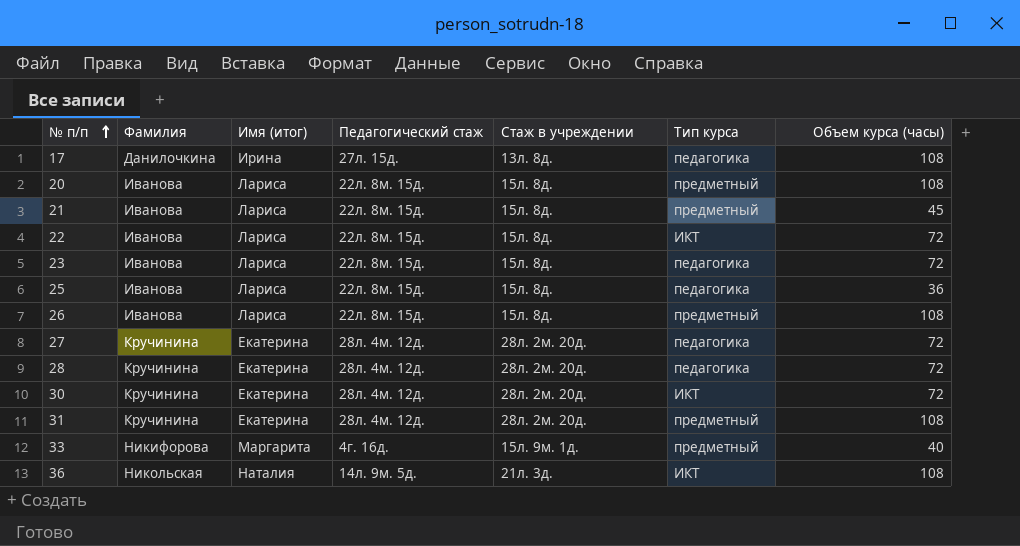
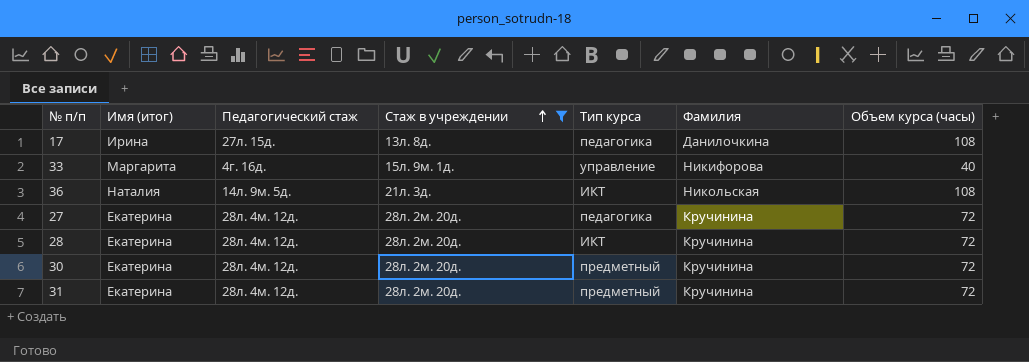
filter: none -> Стаж в учреждении != 15л. 8д.
row order: № п/п ascending -> Стаж в учреждении ascending
column Фамилия | position: 2 -> 6
33 | Тип курса: предметный -> управление
28 | Тип курса: педагогика -> ИКТ
30 | Тип курса: ИКТ -> предметный
31 | Объем курса (часы): 108 -> 72

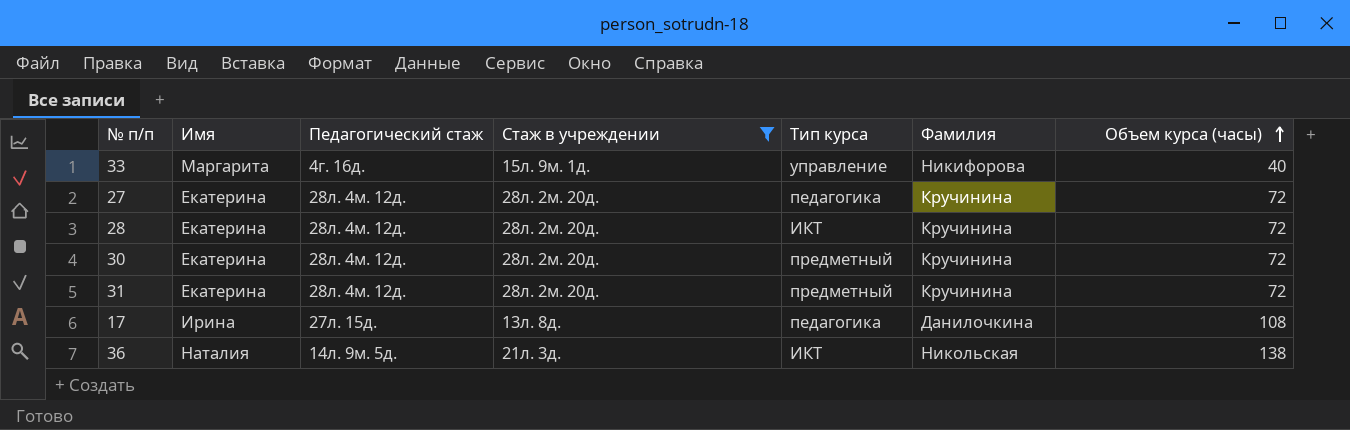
row order: Стаж в учреждении ascending -> Объем курса (часы) ascending
column name: Имя (итог) -> Имя
36 | Объем курса (часы): 108 -> 138

